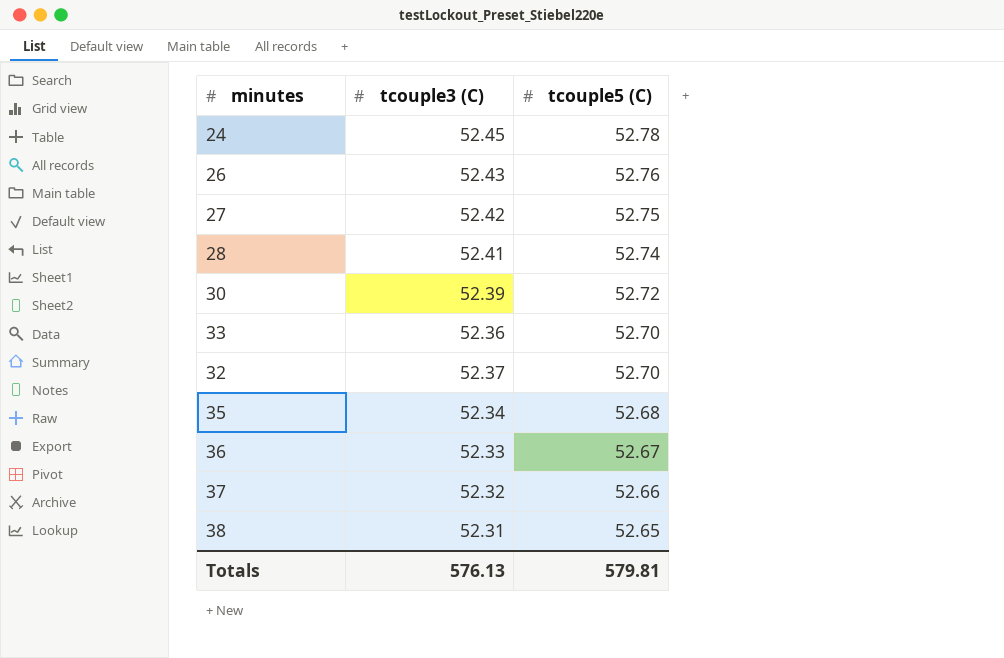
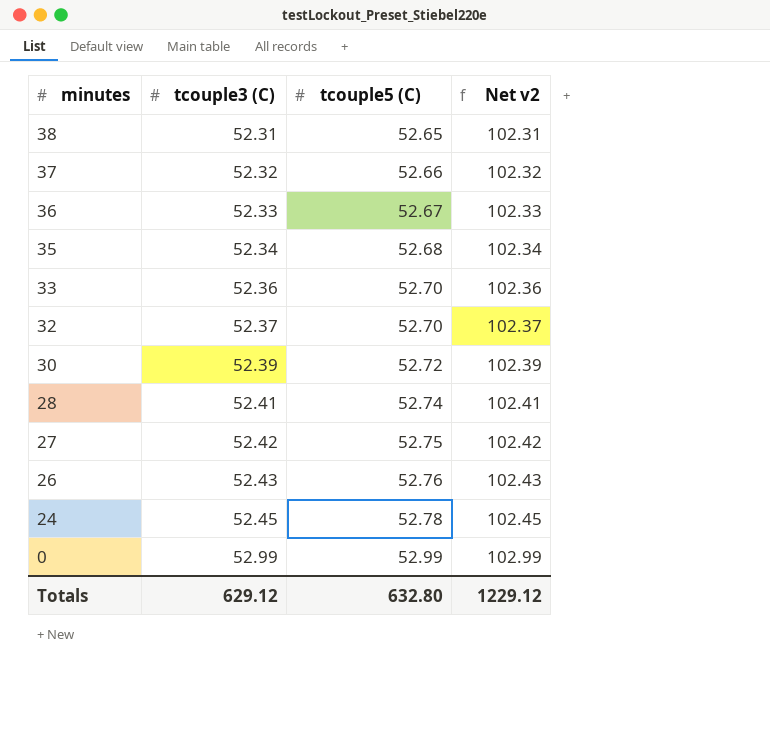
row order: tcouple5 (C) descending -> minutes descending
column Net v2 | formula: none -> [tcouple3 (C)] + 50
row 0: none -> 52.99 | 52.99 | 102.99
Totals | tcouple3 (C): 576.13 -> 629.12
Totals | tcouple5 (C): 579.81 -> 632.80

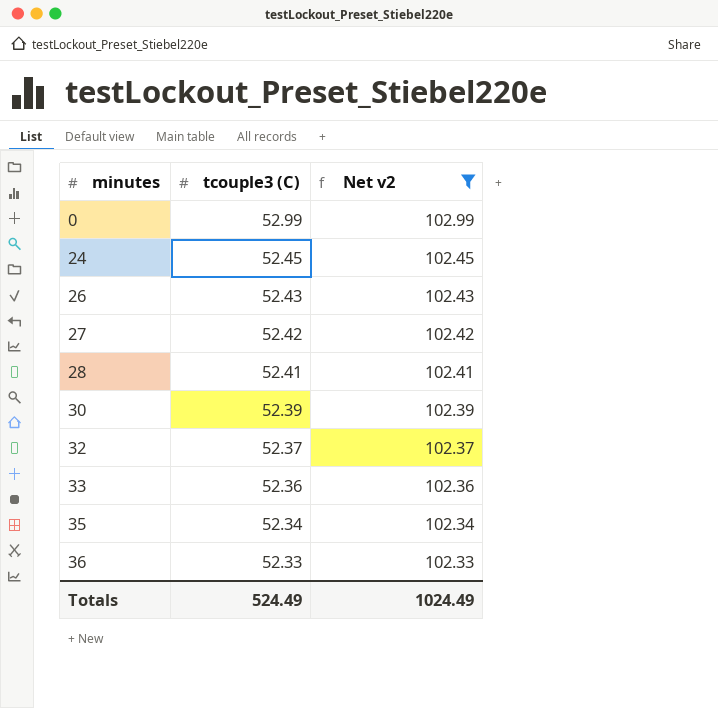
filter: none -> Net v2 >= 102.33
row order: minutes descending -> minutes ascending
column tcouple5 (C) | position: 3 -> none
Totals | tcouple3 (C): 629.12 -> 524.49
Totals | Net v2: 1229.12 -> 1024.49

